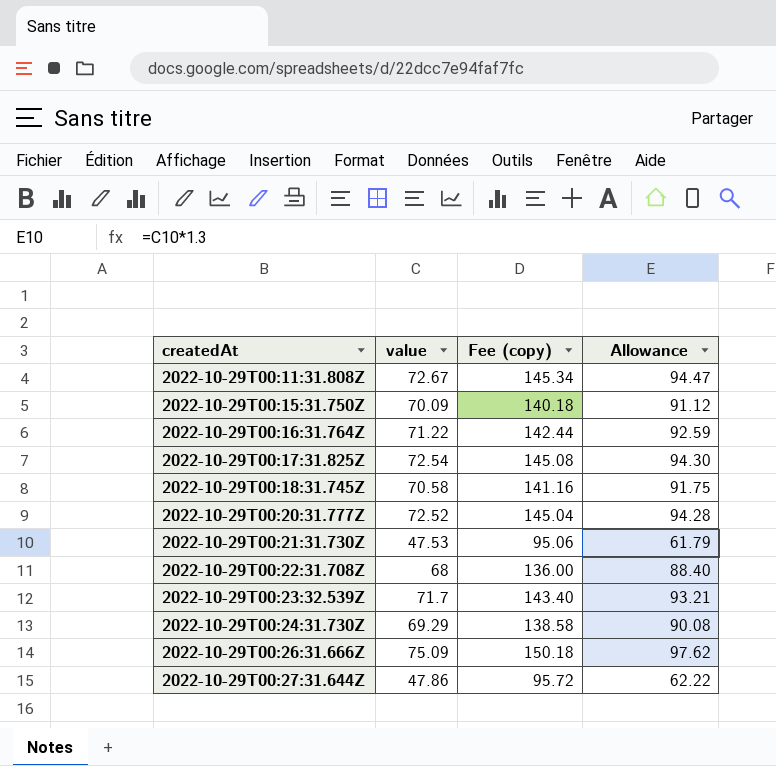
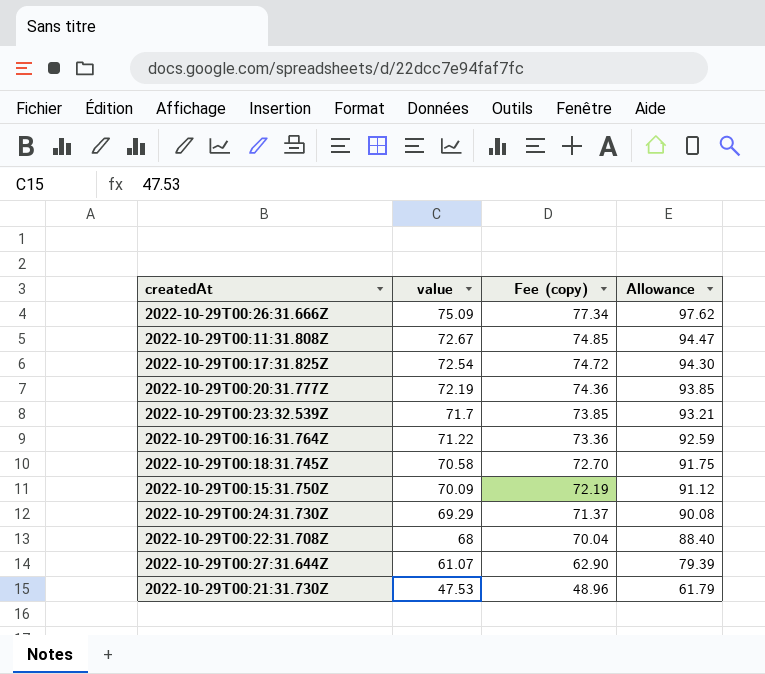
row order: createdAt ascending -> value descending
column Fee (copy) | formula: [value] * 2 -> [value] * 1.03
2022-10-29T00:20:31.777Z | value: 72.52 -> 72.19
2022-10-29T00:20:31.777Z | Allowance: 94.28 -> 93.85
2022-10-29T00:27:31.644Z | value: 47.86 -> 61.07
2022-10-29T00:27:31.644Z | Allowance: 62.22 -> 79.39

